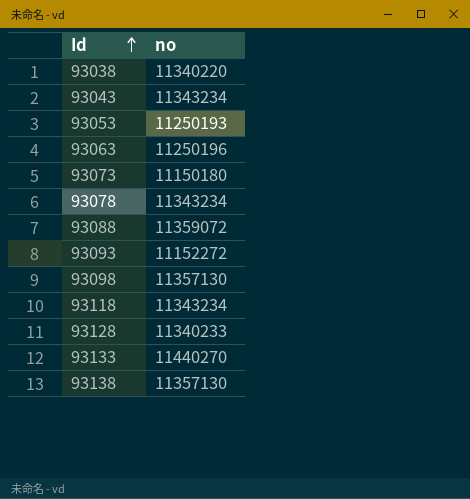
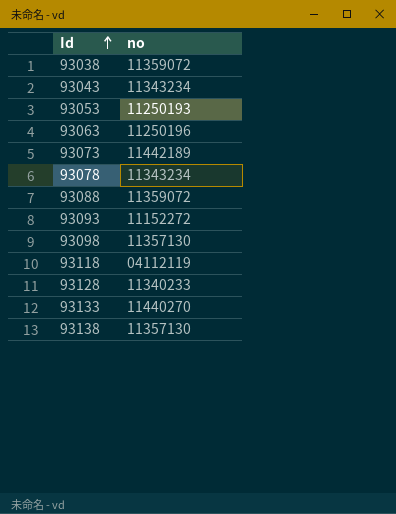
93038 | no: 11340220 -> 11359072
93073 | no: 11150180 -> 11442189
93118 | no: 11343234 -> 04112119

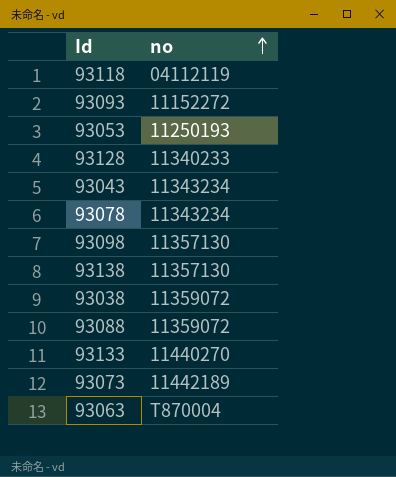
row order: Id ascending -> no ascending
93063 | no: 11250196 -> T870004

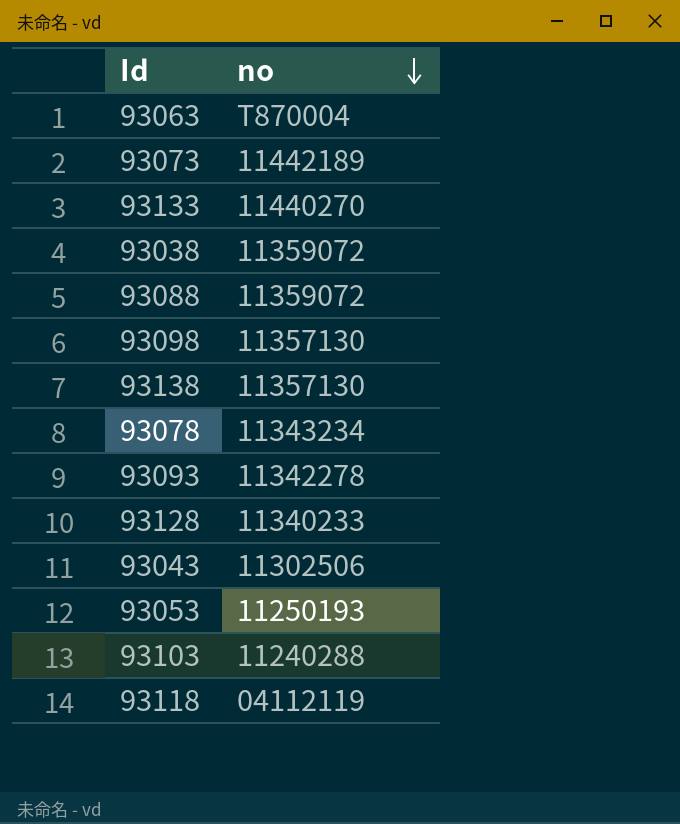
row order: no ascending -> no descending
93093 | no: 11152272 -> 11342278
93043 | no: 11343234 -> 11302506
row 93103: none -> 11240288

